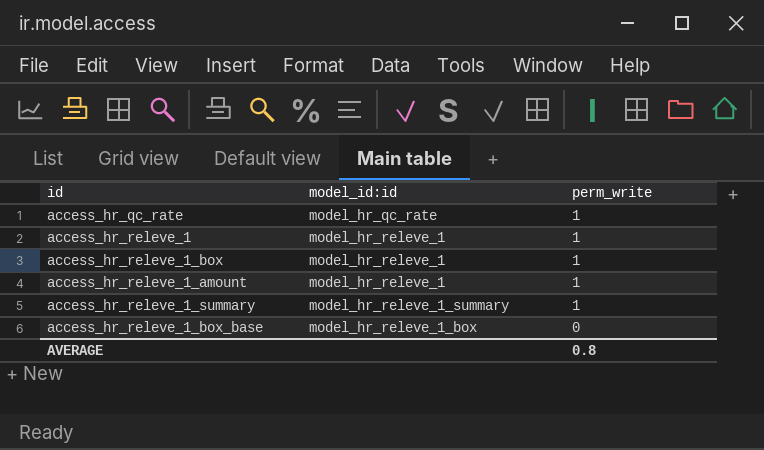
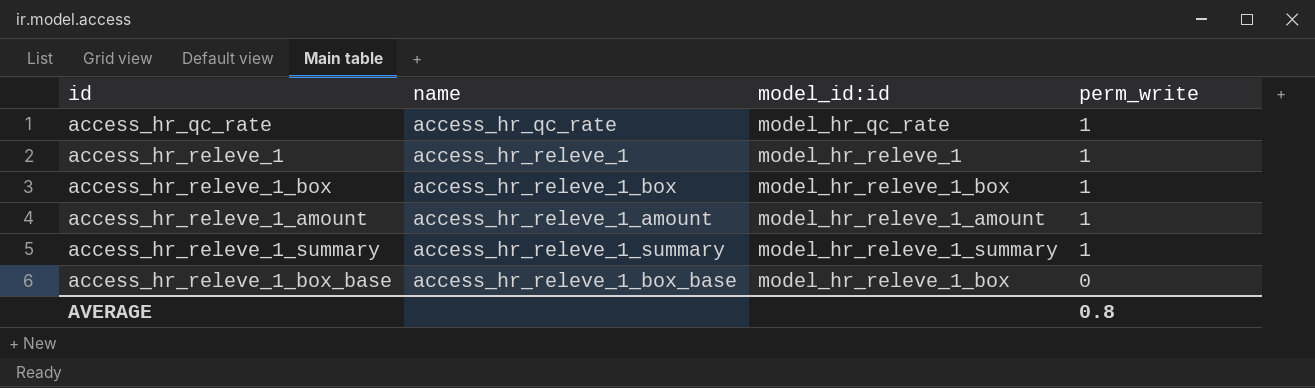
column name | position: none -> 2
access_hr_releve_1_box | model_id:id: model_hr_releve_1 -> model_hr_releve_1_box
access_hr_releve_1_amount | model_id:id: model_hr_releve_1 -> model_hr_releve_1_amount

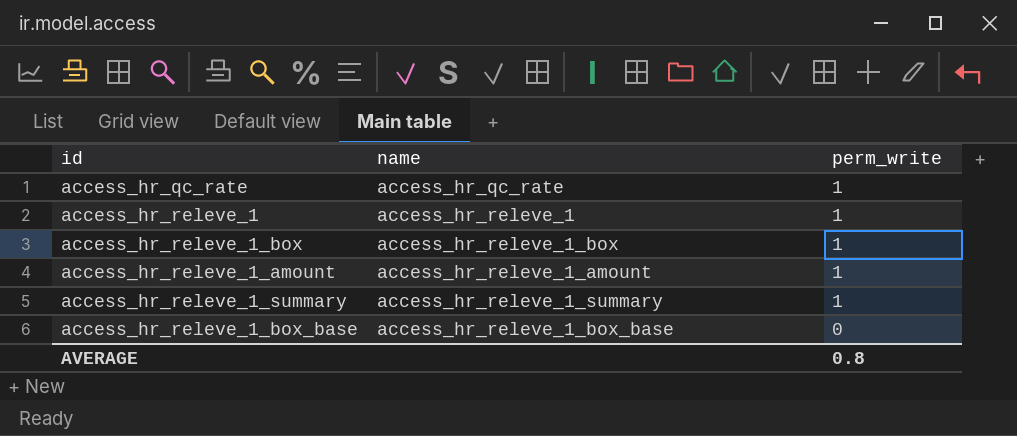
column model_id:id | position: 3 -> none

